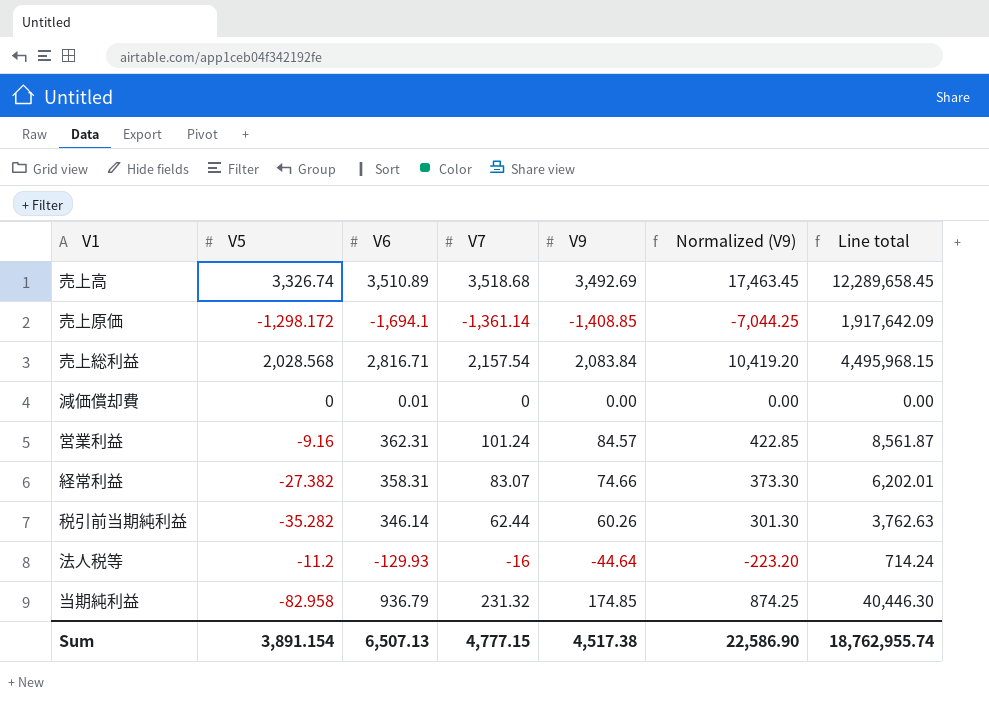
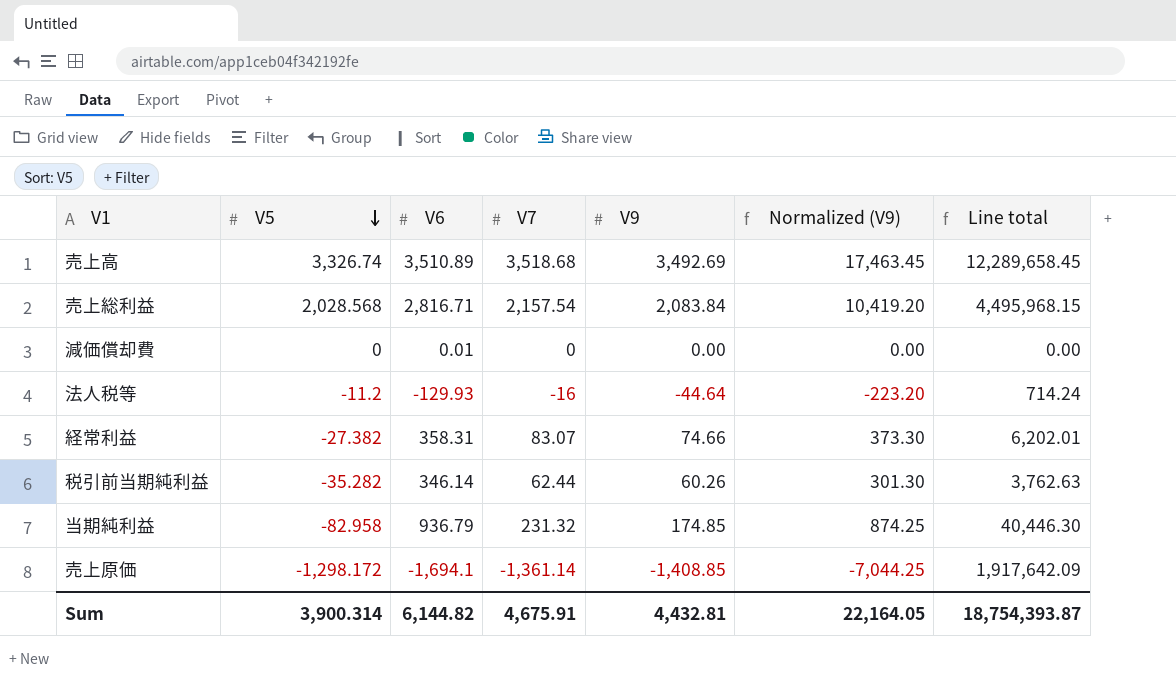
row order: none -> V5 descending
row 営業利益: -9.16 | 362.31 | 101.24 | 84.57 | 422.85 | 8,561.87 -> none
Sum | V5: 3,891.154 -> 3,900.314
Sum | V6: 6,507.13 -> 6,144.82
Sum | V7: 4,777.15 -> 4,675.91
Sum | V9: 4,517.38 -> 4,432.81
Sum | Normalized (V9): 22,586.90 -> 22,164.05
Sum | Line total: 18,762,955.74 -> 18,754,393.87

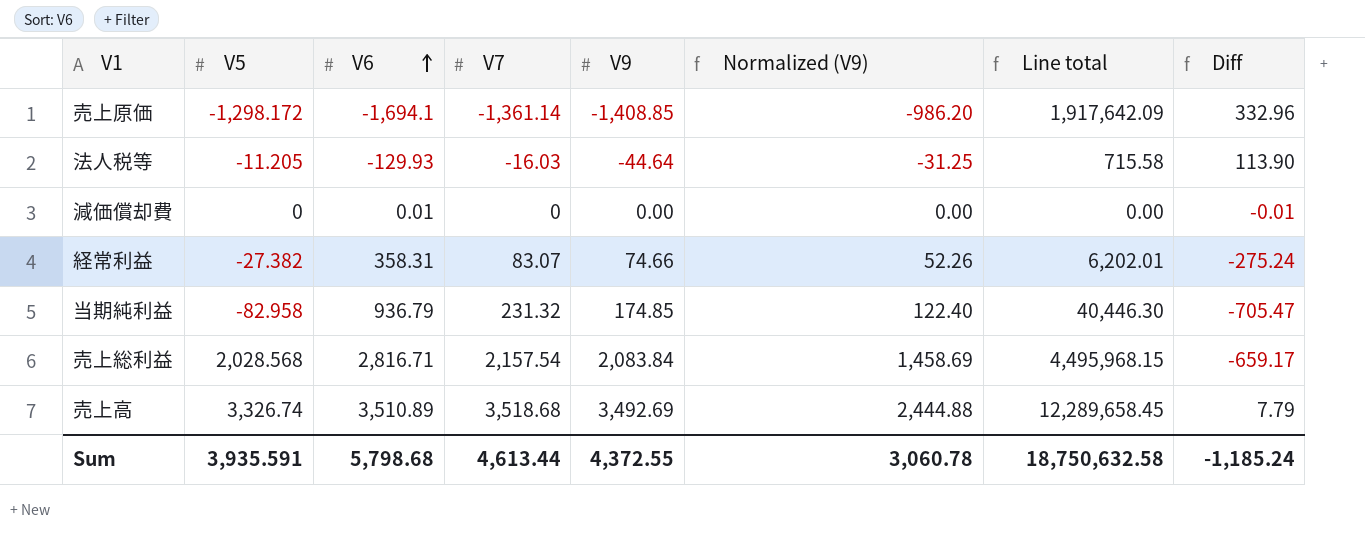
row order: V5 descending -> V6 ascending
column Normalized (V9) | formula: [V9] * 5 -> [V9] * 0.7
column Diff | formula: none -> [V7] - [V6]
row 税引前当期純利益: -35.282 | 346.14 | 62.44 | 60.26 | 301.30 | 3,762.63 -> none
法人税等 | V5: -11.2 -> -11.205
法人税等 | V7: -16 -> -16.03
法人税等 | Line total: 714.24 -> 715.58
Sum | V5: 3,900.314 -> 3,935.591
Sum | V6: 6,144.82 -> 5,798.68
Sum | V7: 4,675.91 -> 4,613.44
Sum | V9: 4,432.81 -> 4,372.55
Sum | Normalized (V9): 22,164.05 -> 3,060.78
Sum | Line total: 18,754,393.87 -> 18,750,632.58

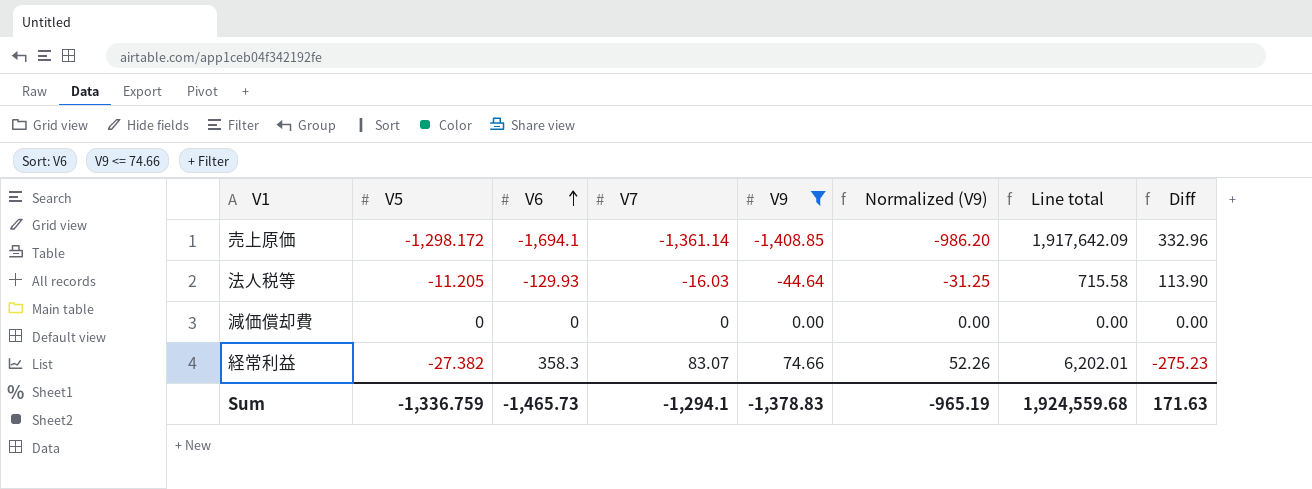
filter: none -> V9 <= 74.66
減価償却費 | V6: 0.01 -> 0
減価償却費 | Diff: -0.01 -> 0.00
経常利益 | V6: 358.31 -> 358.3
経常利益 | Diff: -275.24 -> -275.23
Sum | V5: 3,935.591 -> -1,336.759
Sum | V6: 5,798.68 -> -1,465.73
Sum | V7: 4,613.44 -> -1,294.1
Sum | V9: 4,372.55 -> -1,378.83
Sum | Normalized (V9): 3,060.78 -> -965.19
Sum | Line total: 18,750,632.58 -> 1,924,559.68
Sum | Diff: -1,185.24 -> 171.63

